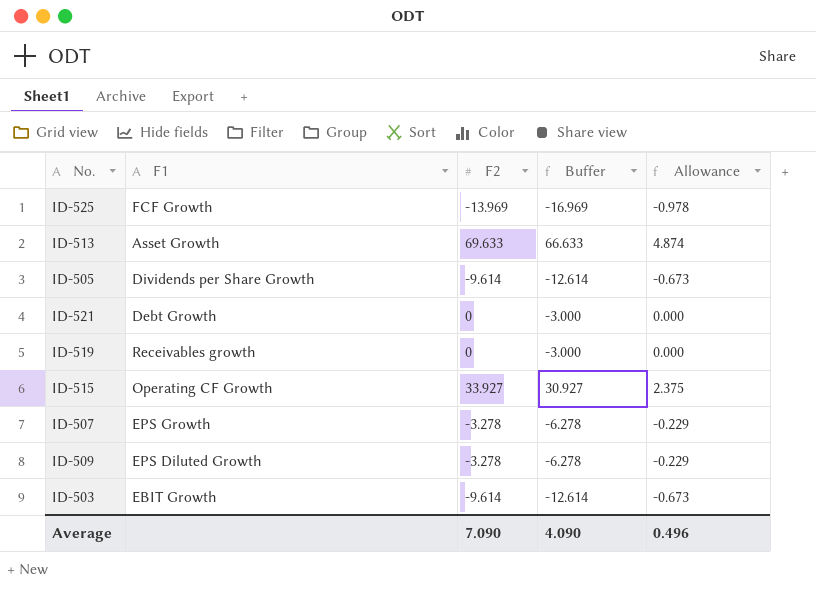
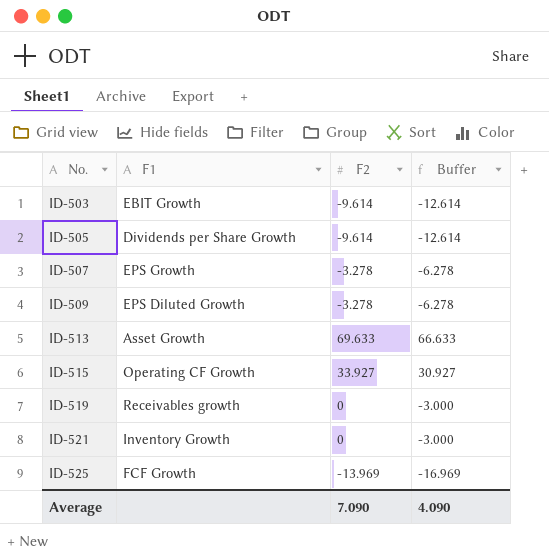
row order: none -> No. ascending
column Allowance | formula: [F2] * 0.07 -> none
ID-521 | F1: Debt Growth -> Inventory Growth

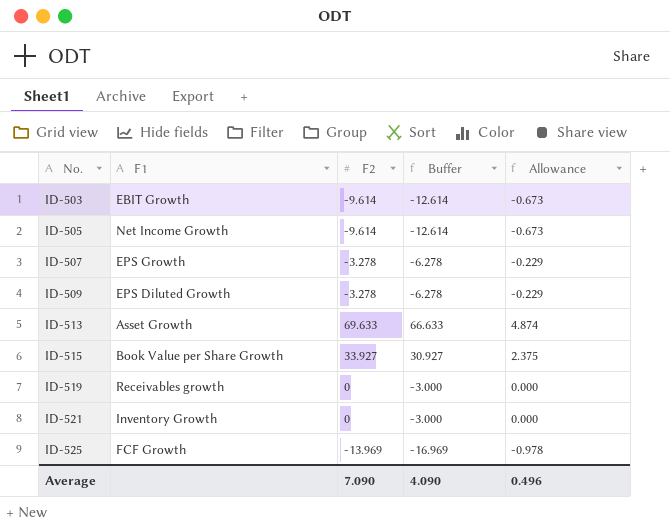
column Allowance | formula: none -> [F2] * 0.07
ID-505 | F1: Dividends per Share Growth -> Net Income Growth
ID-515 | F1: Operating CF Growth -> Book Value per Share Growth

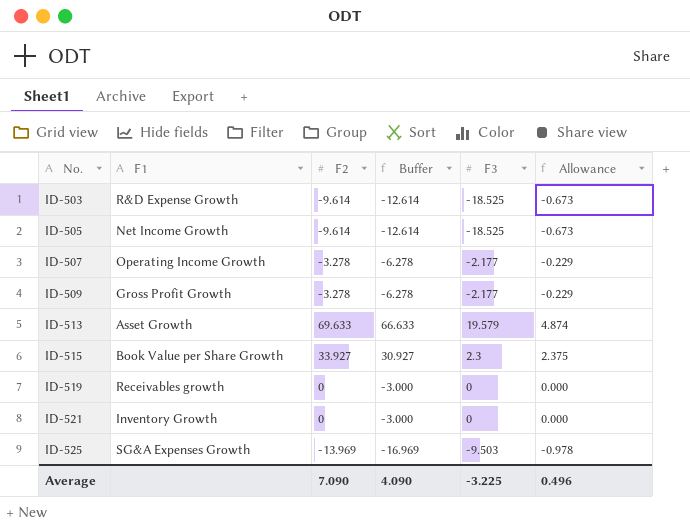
column F3 | position: none -> 5
ID-503 | F1: EBIT Growth -> R&D Expense Growth
ID-507 | F1: EPS Growth -> Operating Income Growth
ID-509 | F1: EPS Diluted Growth -> Gross Profit Growth
ID-525 | F1: FCF Growth -> SG&A Expenses Growth

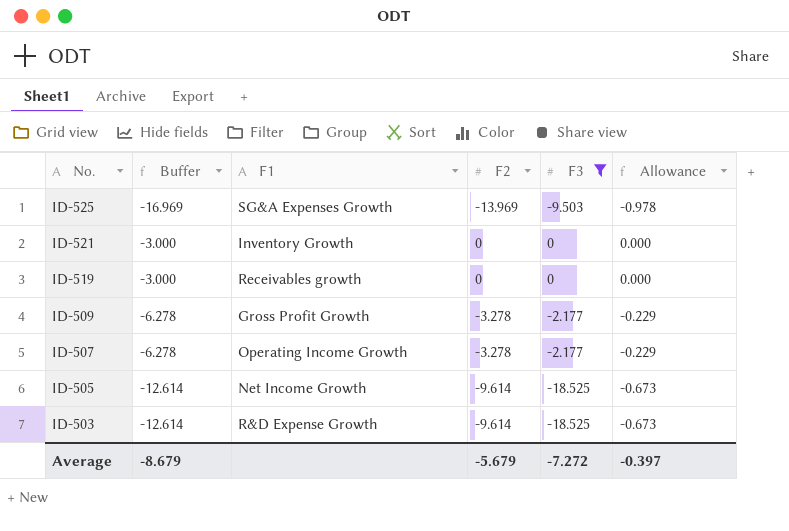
filter: none -> F3 <= 0
row order: No. ascending -> No. descending
column Buffer | position: 4 -> 2
Average | Buffer: 4.090 -> -8.679
Average | F2: 7.090 -> -5.679
Average | F3: -3.225 -> -7.272
Average | Allowance: 0.496 -> -0.397

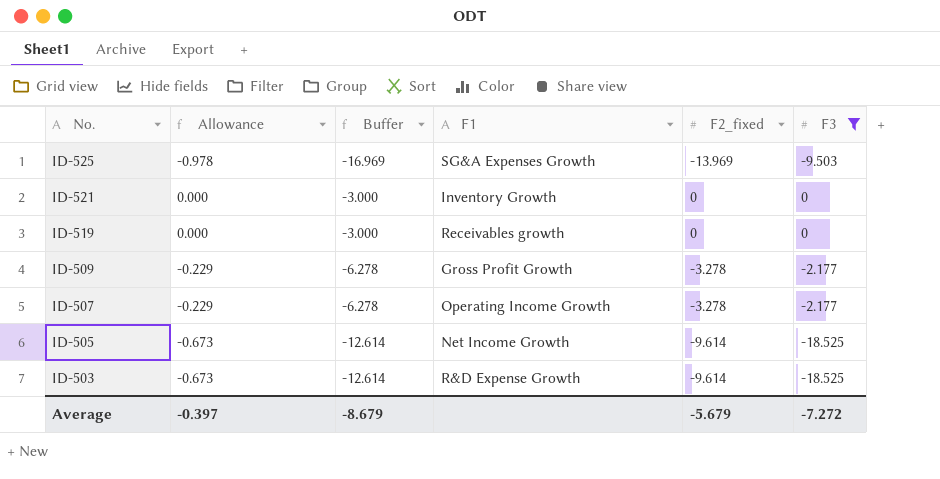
column Allowance | position: 6 -> 2
column name: F2 -> F2_fixed

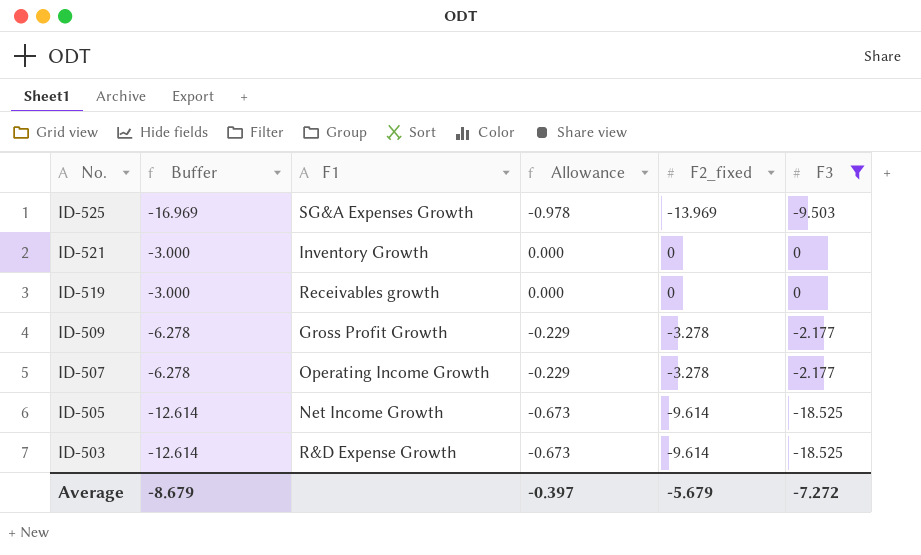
column Allowance | position: 2 -> 4

